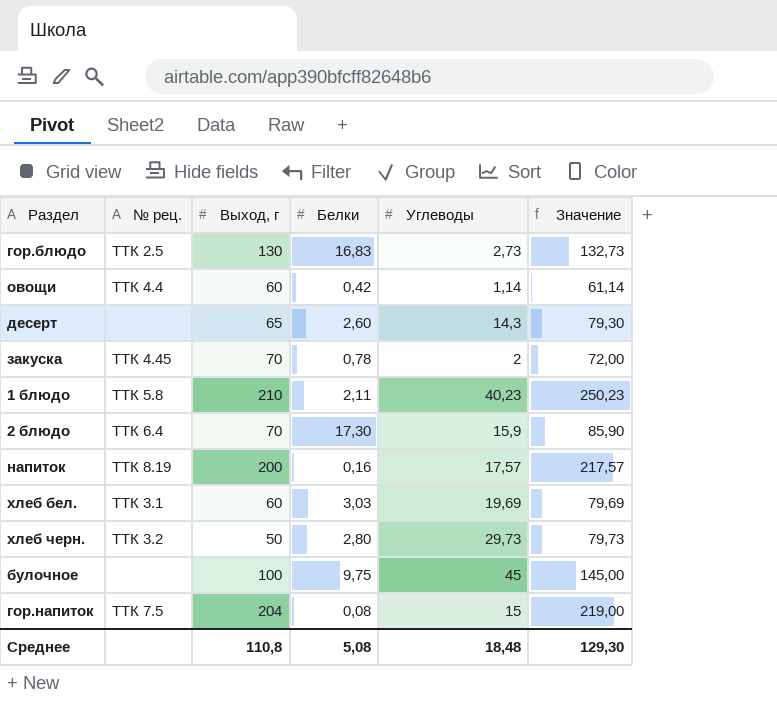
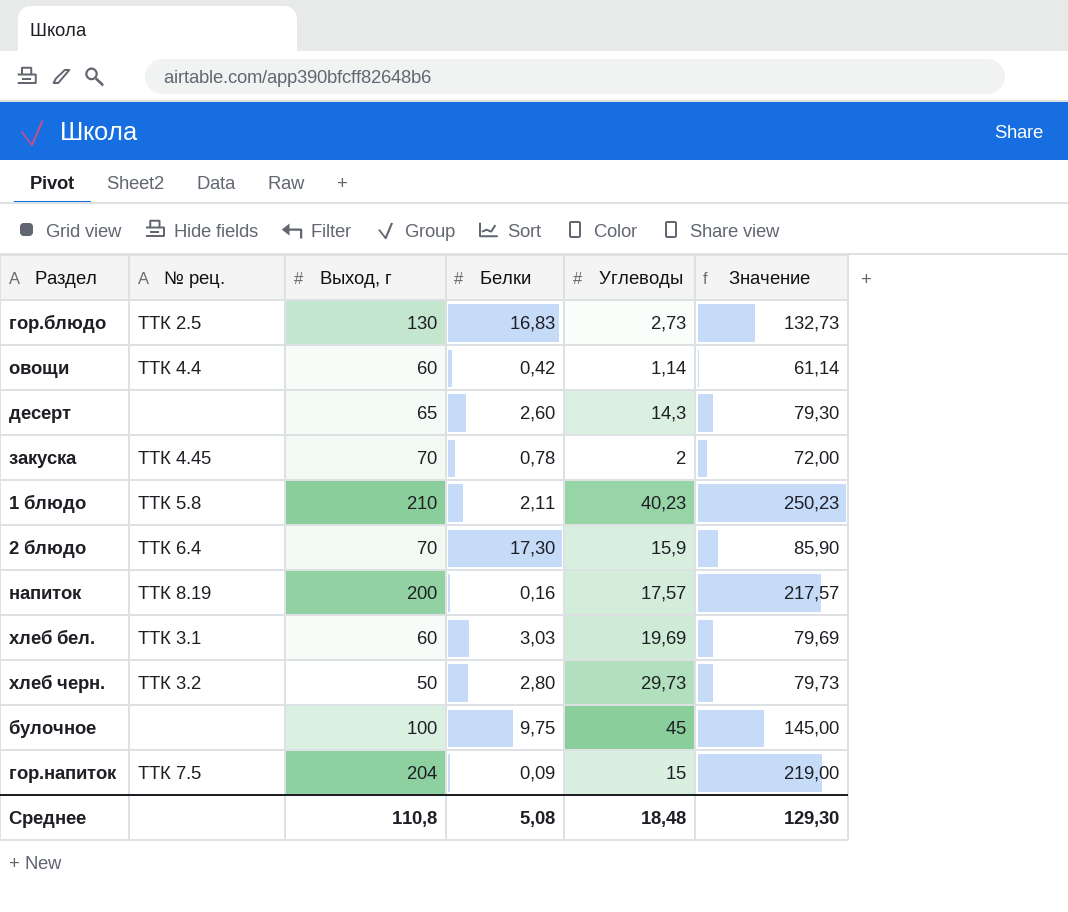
гор.напиток | Белки: 0,08 -> 0,09

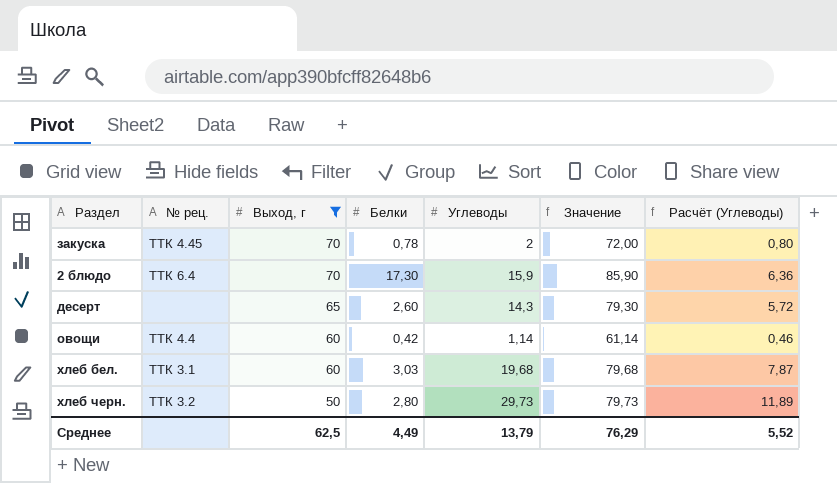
filter: none -> Выход, г <= 70
row order: none -> Выход, г descending
column Расчёт (Углеводы) | formula: none -> [Углеводы] * 0,4
хлеб бел. | Углеводы: 19,69 -> 19,68
хлеб бел. | Значение: 79,69 -> 79,68
Среднее | Выход, г: 110,8 -> 62,5
Среднее | Белки: 5,08 -> 4,49
Среднее | Углеводы: 18,48 -> 13,79
Среднее | Значение: 129,30 -> 76,29

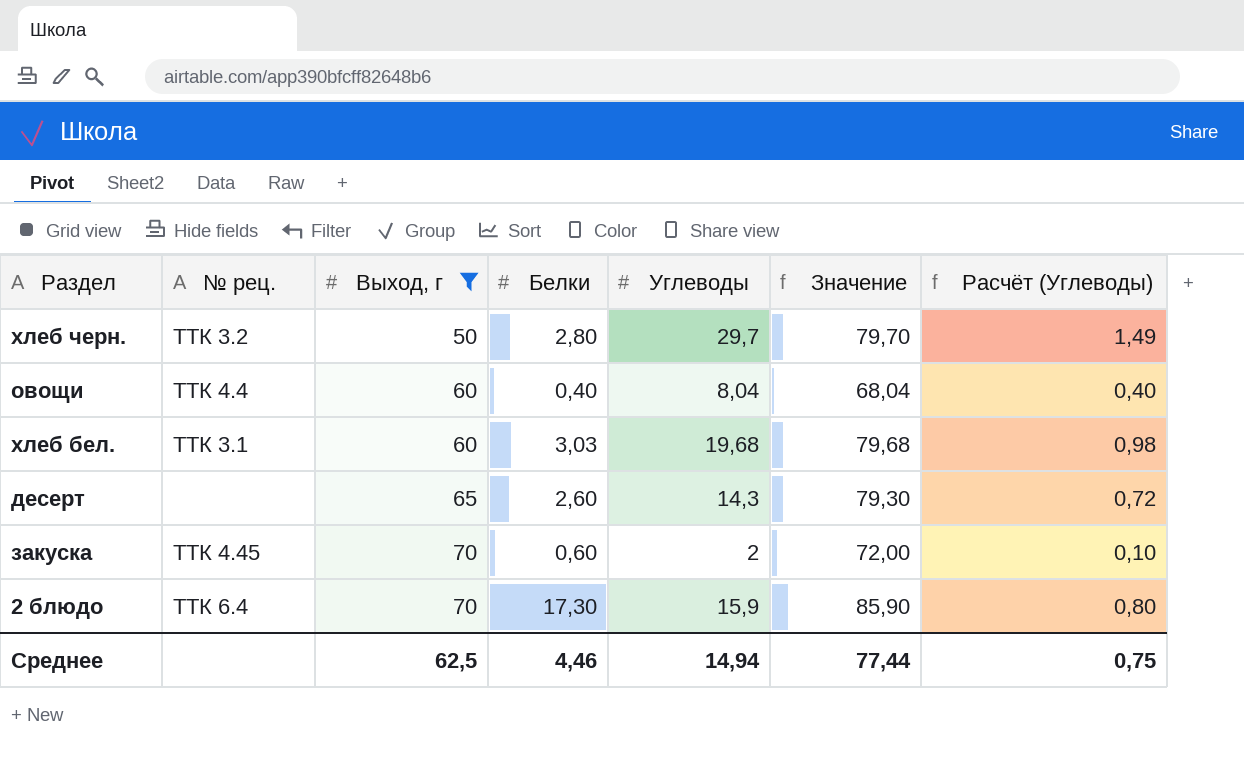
row order: Выход, г descending -> Выход, г ascending
column Расчёт (Углеводы) | formula: [Углеводы] * 0,4 -> [Углеводы] * 0,05
хлеб черн. | Углеводы: 29,73 -> 29,7
хлеб черн. | Значение: 79,73 -> 79,70
овощи | Белки: 0,42 -> 0,40
овощи | Углеводы: 1,14 -> 8,04
овощи | Значение: 61,14 -> 68,04
закуска | Белки: 0,78 -> 0,60
Среднее | Белки: 4,49 -> 4,46
Среднее | Углеводы: 13,79 -> 14,94
Среднее | Значение: 76,29 -> 77,44
Среднее | Расчёт (Углеводы): 5,52 -> 0,75

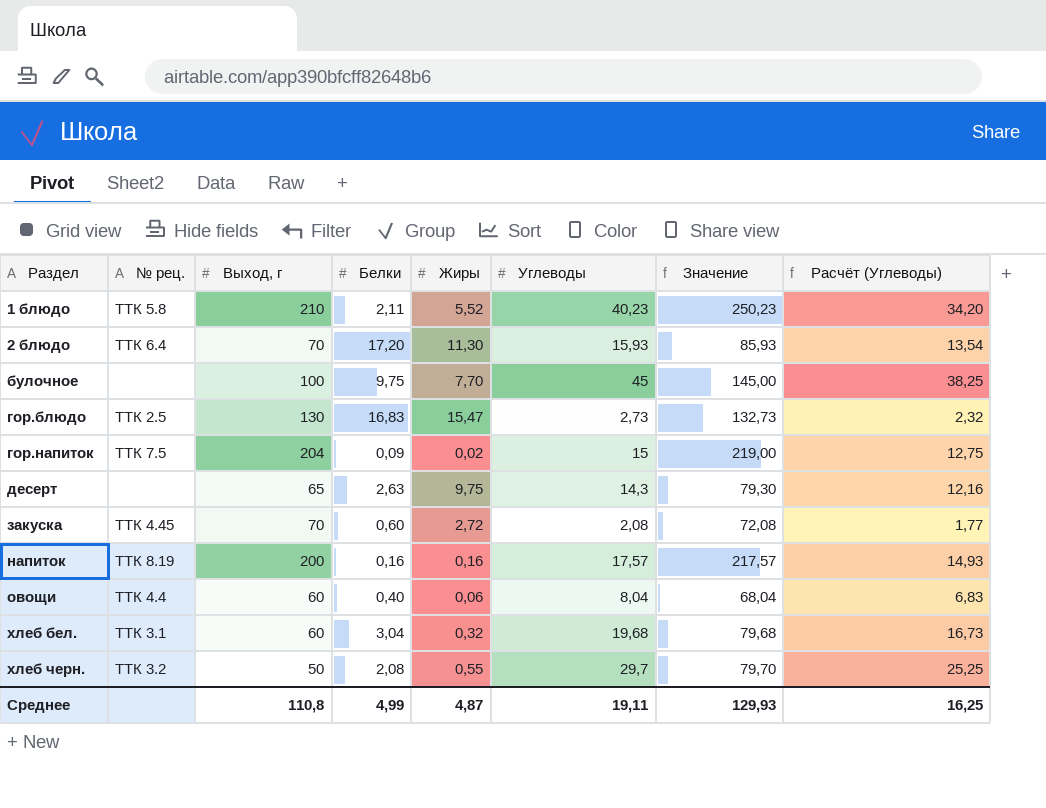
filter: Выход, г <= 70 -> none
row order: Выход, г ascending -> Раздел ascending
column Жиры | position: none -> 5
column Расчёт (Углеводы) | formula: [Углеводы] * 0,05 -> [Углеводы] * 0,85
2 блюдо | Белки: 17,30 -> 17,20
2 блюдо | Углеводы: 15,9 -> 15,93
2 блюдо | Значение: 85,90 -> 85,93
десерт | Белки: 2,60 -> 2,63
закуска | Углеводы: 2 -> 2,08
закуска | Значение: 72,00 -> 72,08
хлеб бел. | Белки: 3,03 -> 3,04
хлеб черн. | Белки: 2,80 -> 2,08
Среднее | Выход, г: 62,5 -> 110,8
Среднее | Белки: 4,46 -> 4,99
Среднее | Углеводы: 14,94 -> 19,11
Среднее | Значение: 77,44 -> 129,93
Среднее | Расчёт (Углеводы): 0,75 -> 16,25

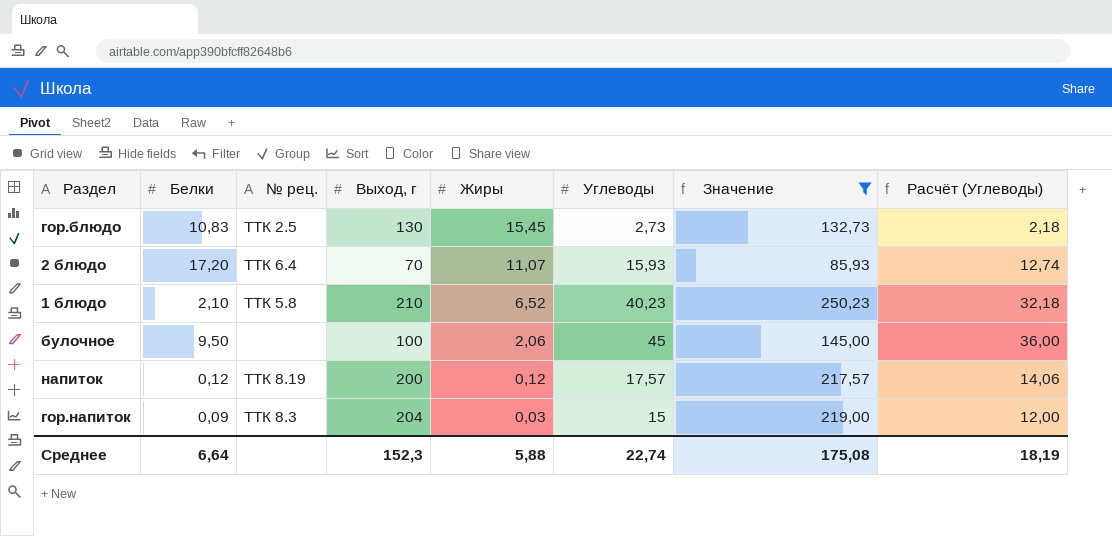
filter: none -> Значение >= 85,93
row order: Раздел ascending -> Жиры descending
column Белки | position: 4 -> 2
column Расчёт (Углеводы) | formula: [Углеводы] * 0,85 -> [Углеводы] * 0,8
гор.блюдо | Белки: 16,83 -> 10,83
гор.блюдо | Жиры: 15,47 -> 15,45
2 блюдо | Жиры: 11,30 -> 11,07
1 блюдо | Белки: 2,11 -> 2,10
1 блюдо | Жиры: 5,52 -> 6,52
булочное | Белки: 9,75 -> 9,50
булочное | Жиры: 7,70 -> 2,06
напиток | Белки: 0,16 -> 0,12
напиток | Жиры: 0,16 -> 0,12
гор.напиток | № рец.: ТТК 7.5 -> ТТК 8.3
гор.напиток | Жиры: 0,02 -> 0,03
Среднее | Белки: 4,99 -> 6,64
Среднее | Выход, г: 110,8 -> 152,3
Среднее | Жиры: 4,87 -> 5,88
Среднее | Углеводы: 19,11 -> 22,74
Среднее | Значение: 129,93 -> 175,08
Среднее | Расчёт (Углеводы): 16,25 -> 18,19

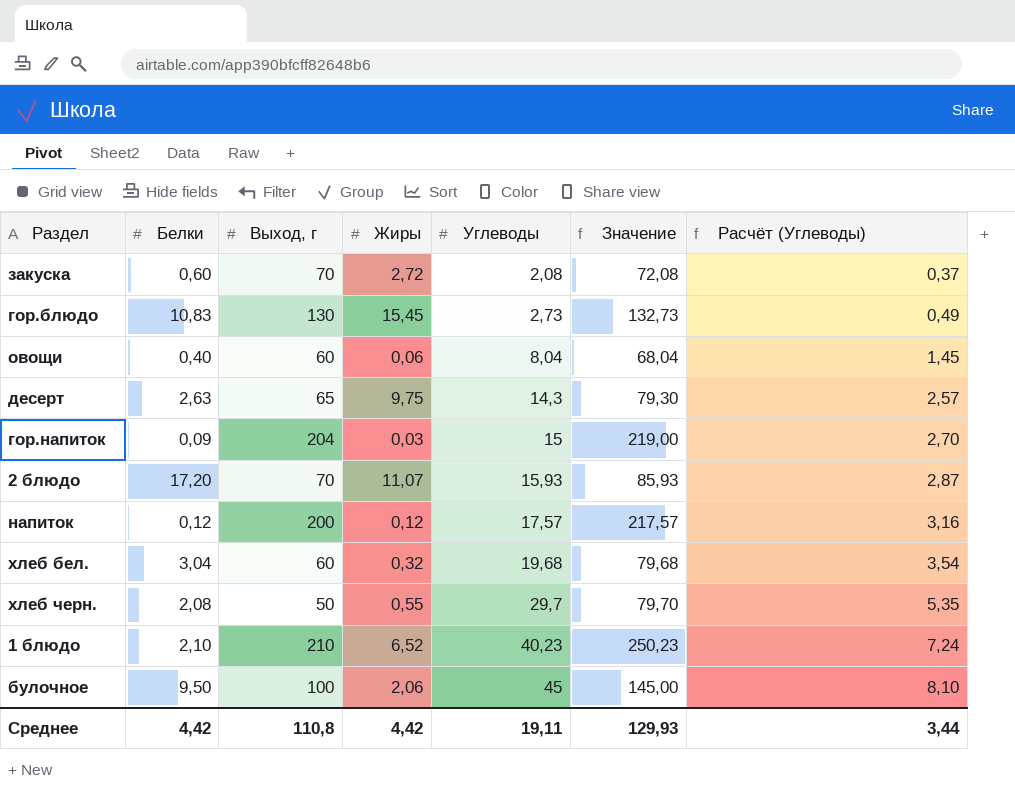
filter: Значение >= 85,93 -> none
row order: Жиры descending -> Углеводы ascending
column № рец. | position: 3 -> none
column Расчёт (Углеводы) | formula: [Углеводы] * 0,8 -> [Углеводы] * 0,18
Среднее | Белки: 6,64 -> 4,42
Среднее | Выход, г: 152,3 -> 110,8
Среднее | Жиры: 5,88 -> 4,42
Среднее | Углеводы: 22,74 -> 19,11
Среднее | Значение: 175,08 -> 129,93
Среднее | Расчёт (Углеводы): 18,19 -> 3,44

